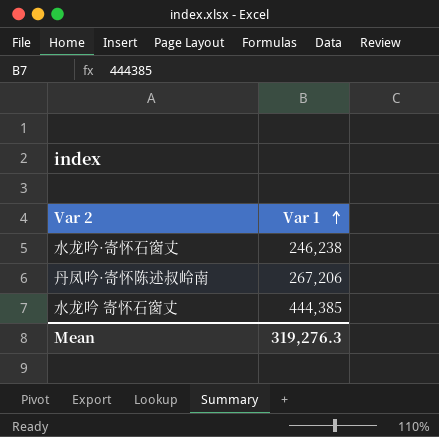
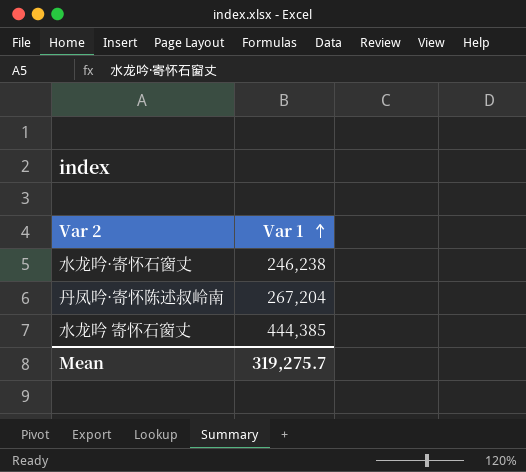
丹凤吟·寄怀陈述叔岭南 | Var 1: 267,206 -> 267,204
Mean | Var 1: 319,276.3 -> 319,275.7

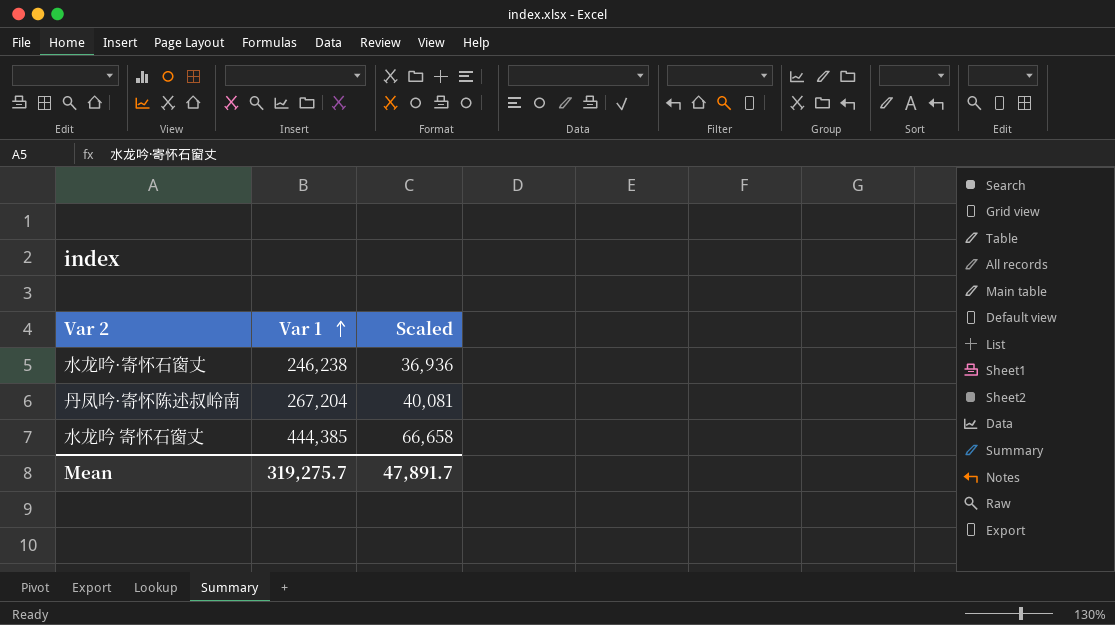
column Scaled | formula: none -> [Var 1] * 0.15

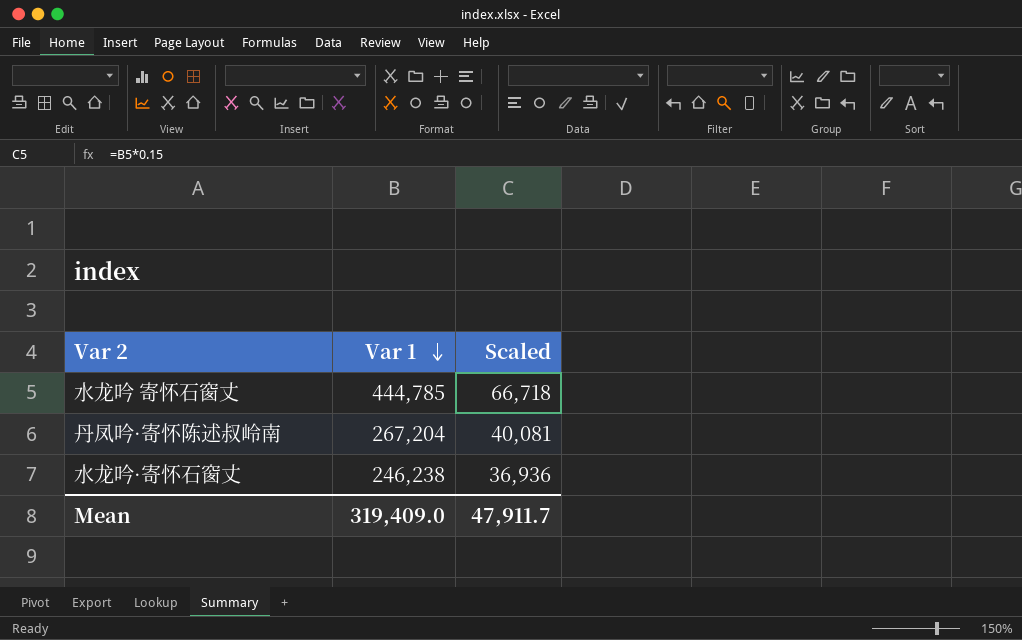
row order: Var 1 ascending -> Var 1 descending
水龙吟 寄怀石窗丈 | Var 1: 444,385 -> 444,785
水龙吟 寄怀石窗丈 | Scaled: 66,658 -> 66,718
Mean | Var 1: 319,275.7 -> 319,409.0
Mean | Scaled: 47,891.7 -> 47,911.7

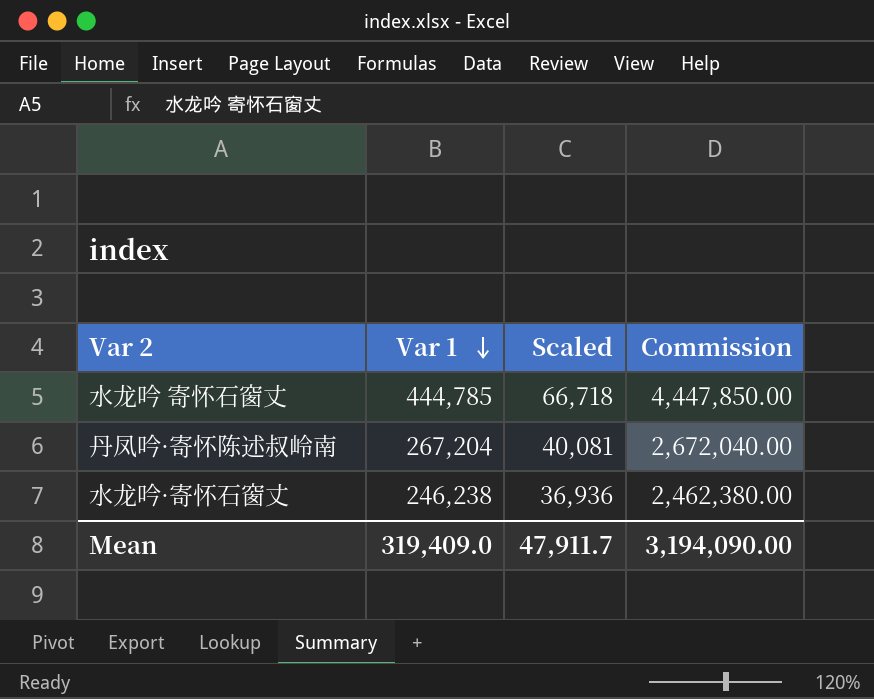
column Commission | formula: none -> [Var 1] * 10

